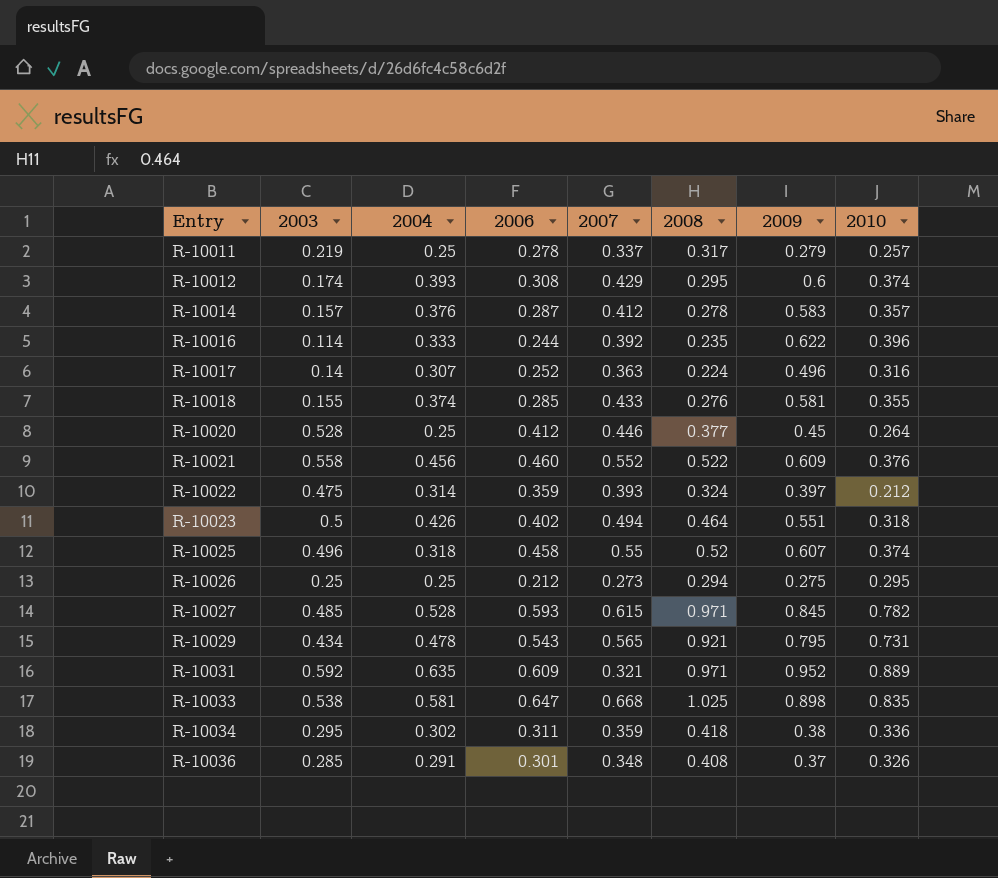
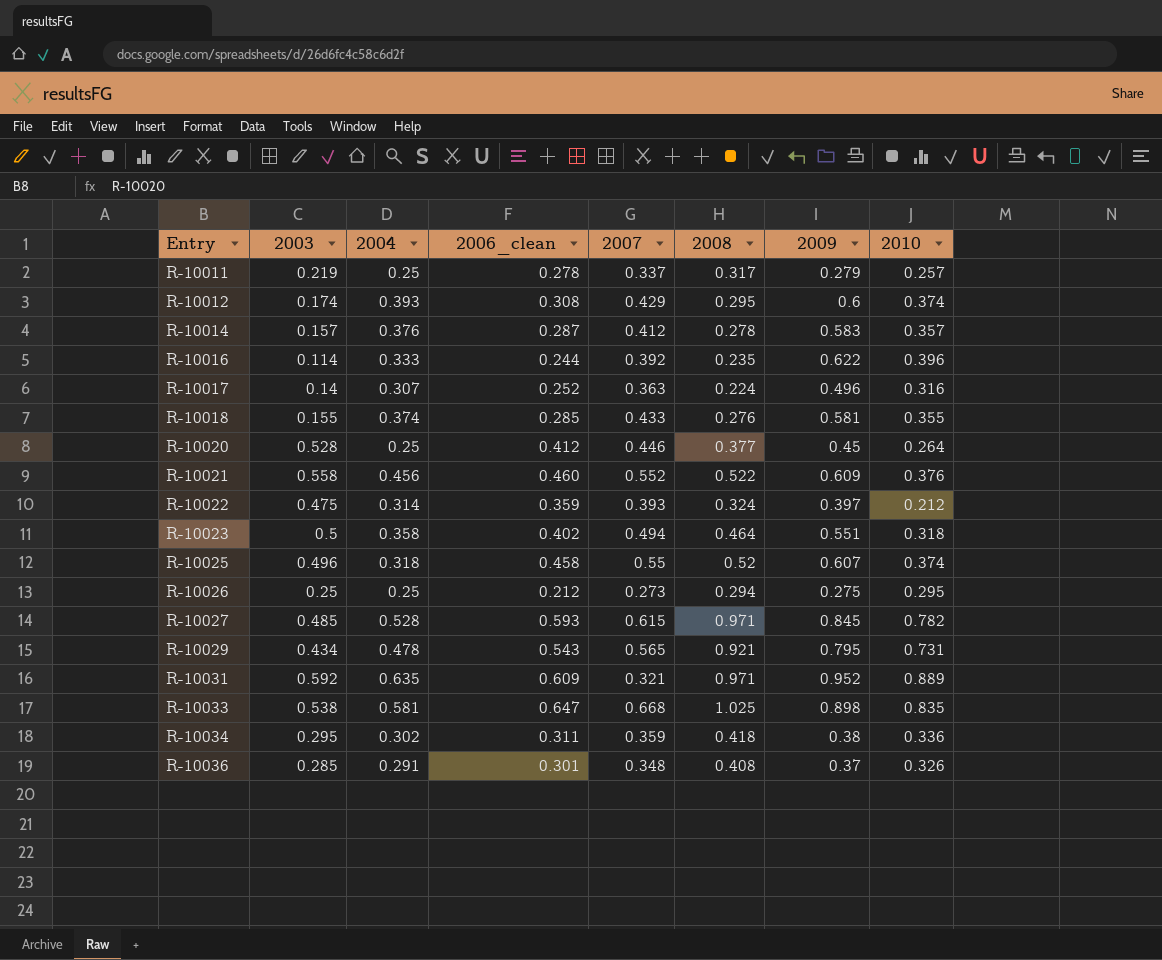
column name: 2006 -> 2006_clean
R-10023 | 2004: 0.426 -> 0.358

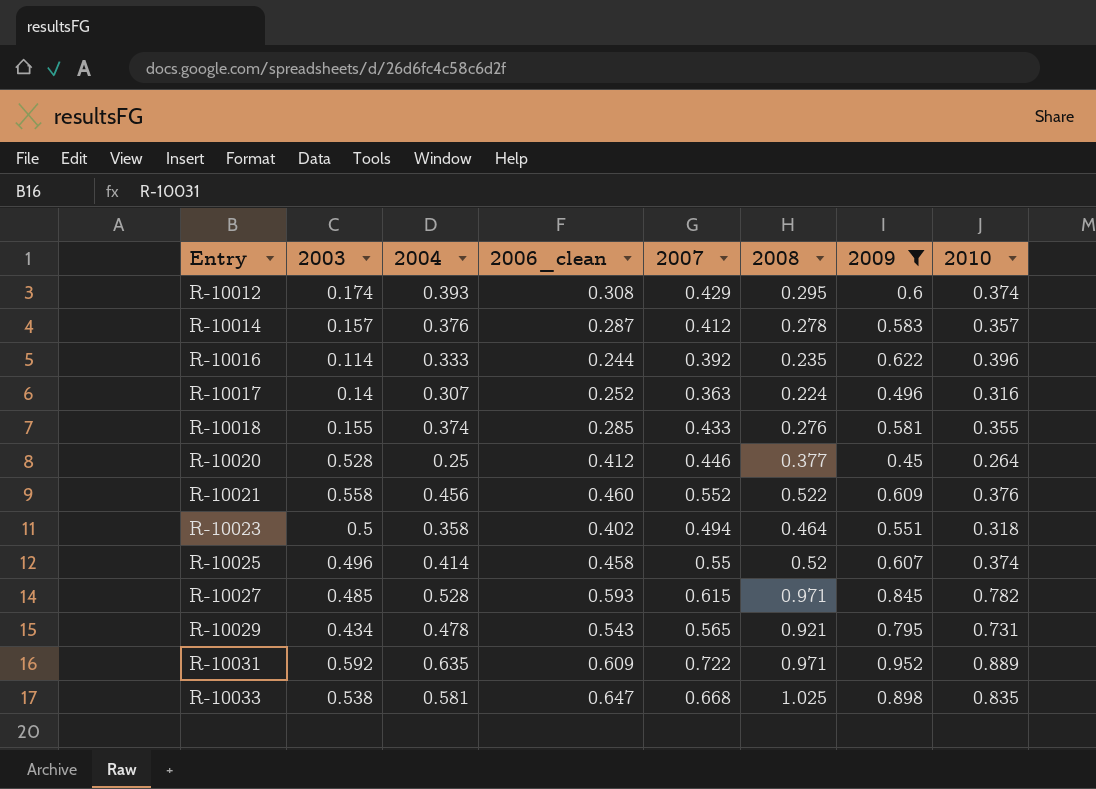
filter: none -> 2009 >= 0.45
R-10025 | 2004: 0.318 -> 0.414
R-10031 | 2007: 0.321 -> 0.722

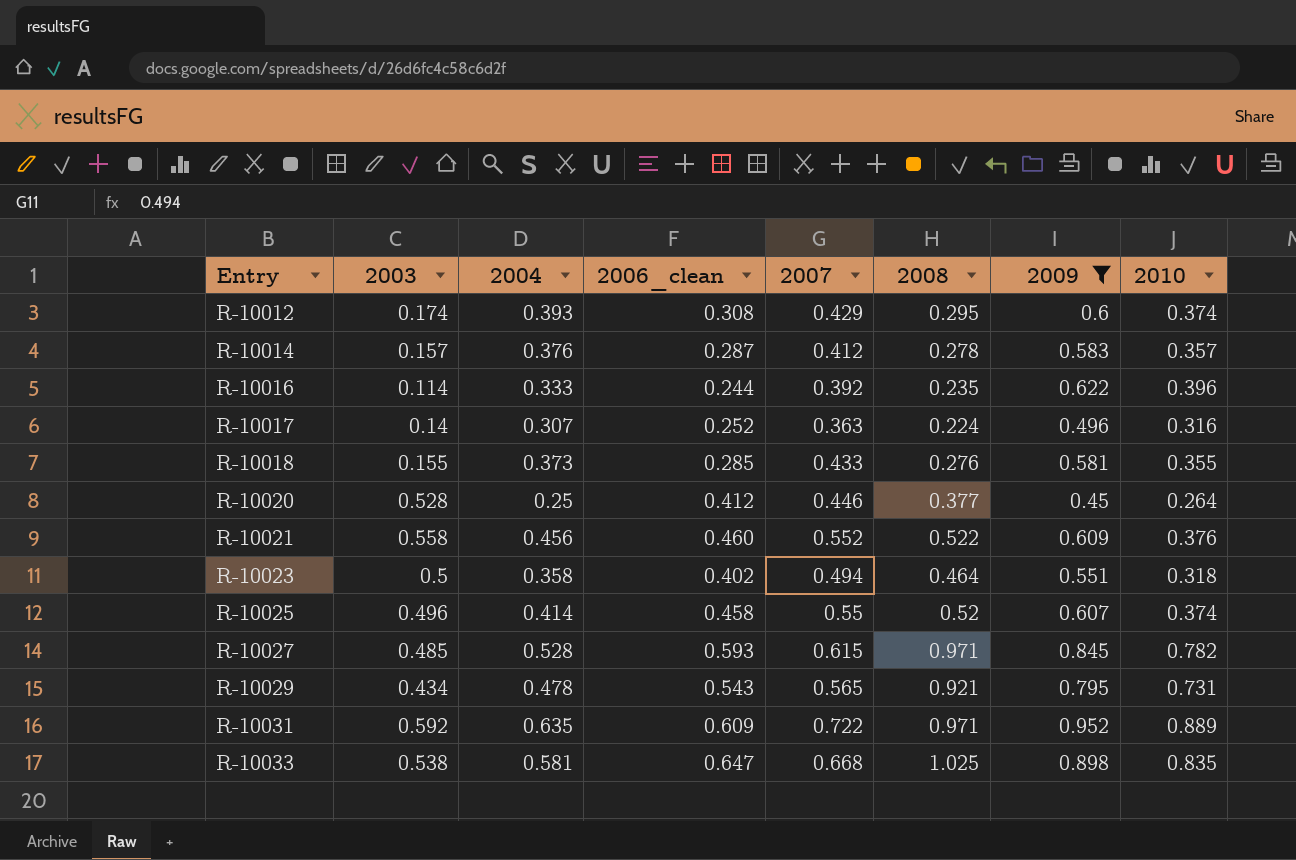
R-10018 | 2004: 0.374 -> 0.373

